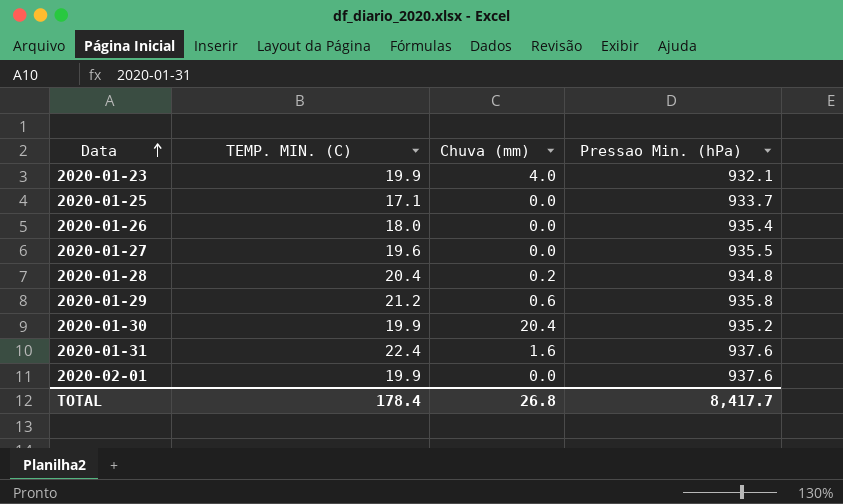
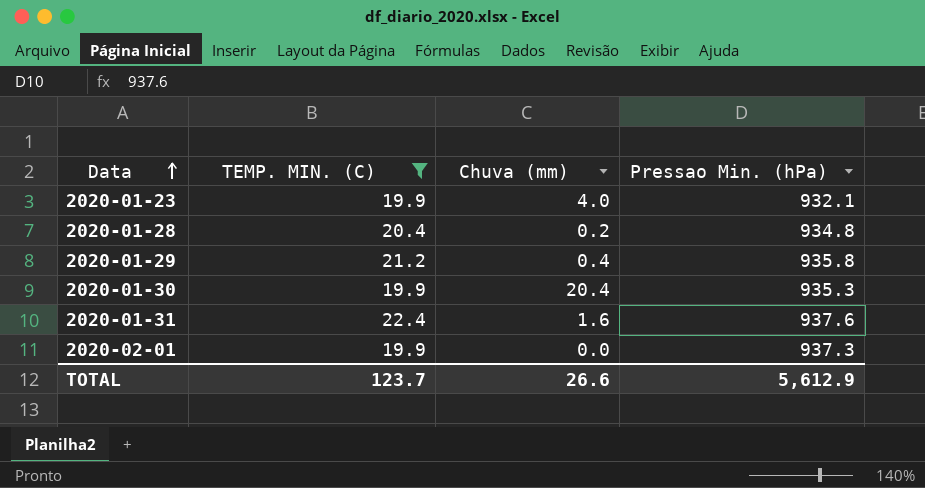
filter: none -> TEMP. MIN. (C) >= 19.9
2020-01-29 | Chuva (mm): 0.6 -> 0.4
2020-01-30 | Pressao Min. (hPa): 935.2 -> 935.3
2020-02-01 | Pressao Min. (hPa): 937.6 -> 937.3
TOTAL | TEMP. MIN. (C): 178.4 -> 123.7
TOTAL | Chuva (mm): 26.8 -> 26.6
TOTAL | Pressao Min. (hPa): 8,417.7 -> 5,612.9

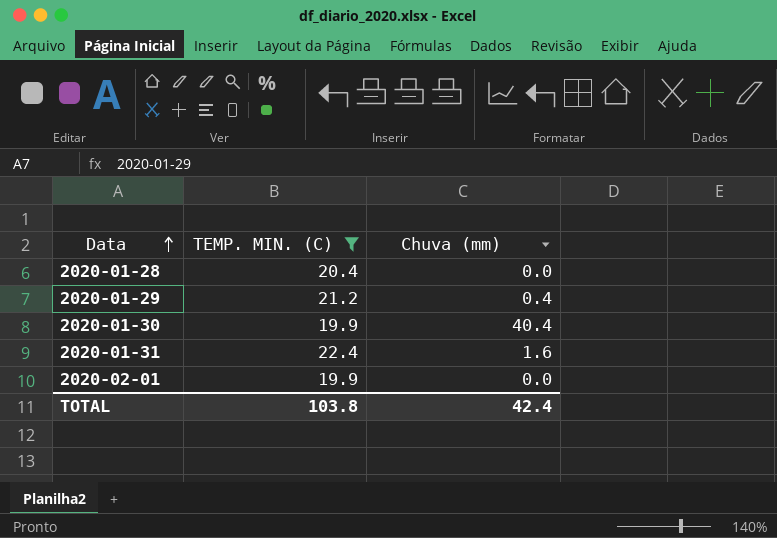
column Pressao Min. (hPa) | position: 4 -> none
row 2020-01-23: 19.9 | 4.0 | 932.1 -> none
2020-01-28 | Chuva (mm): 0.2 -> 0.0
2020-01-30 | Chuva (mm): 20.4 -> 40.4
TOTAL | TEMP. MIN. (C): 123.7 -> 103.8
TOTAL | Chuva (mm): 26.6 -> 42.4

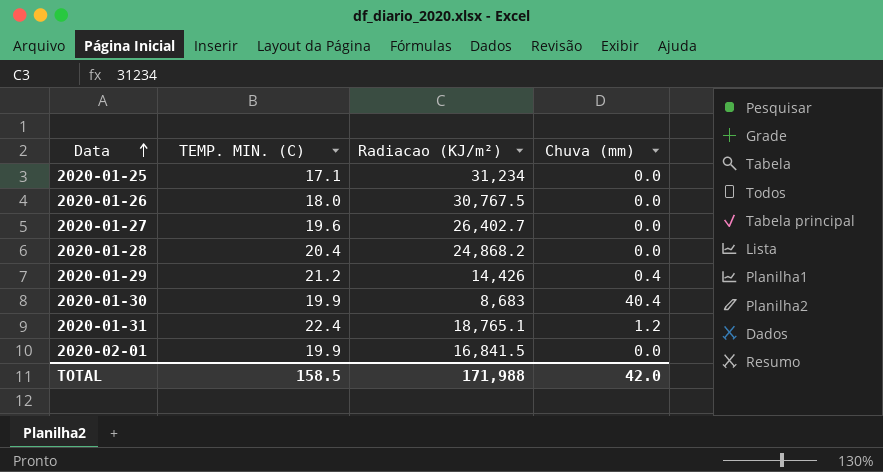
filter: TEMP. MIN. (C) >= 19.9 -> none
column Radiacao (KJ/m²) | position: none -> 3
2020-01-31 | Chuva (mm): 1.6 -> 1.2
TOTAL | TEMP. MIN. (C): 103.8 -> 158.5
TOTAL | Chuva (mm): 42.4 -> 42.0

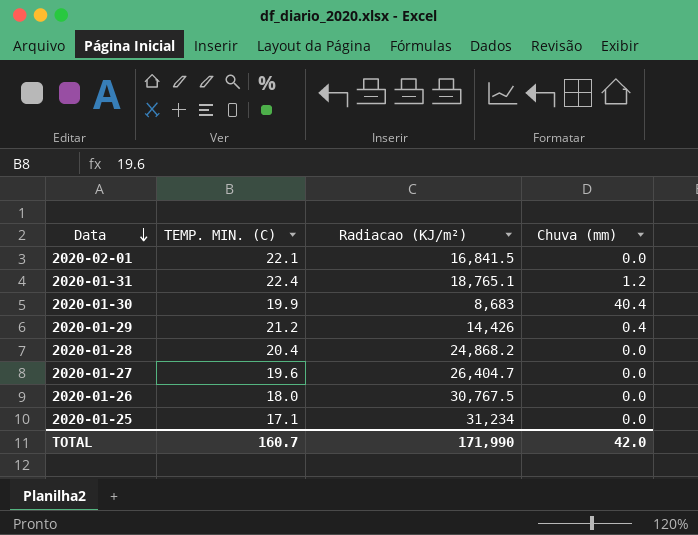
row order: Data ascending -> Data descending
2020-02-01 | TEMP. MIN. (C): 19.9 -> 22.1
2020-01-27 | Radiacao (KJ/m²): 26,402.7 -> 26,404.7
TOTAL | TEMP. MIN. (C): 158.5 -> 160.7
TOTAL | Radiacao (KJ/m²): 171,988 -> 171,990

